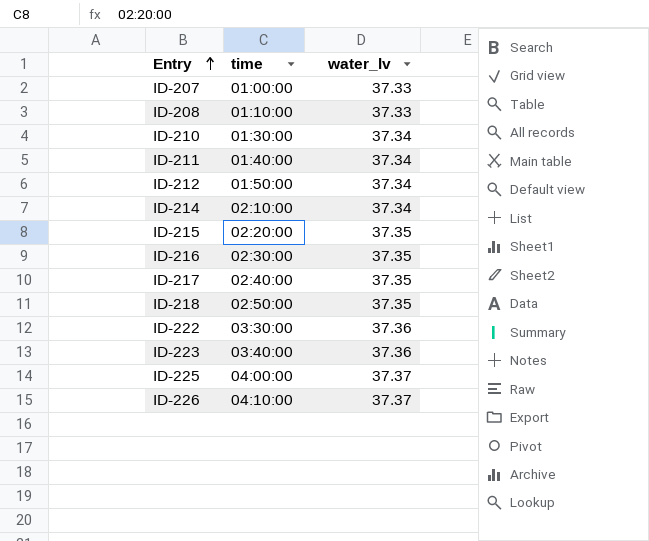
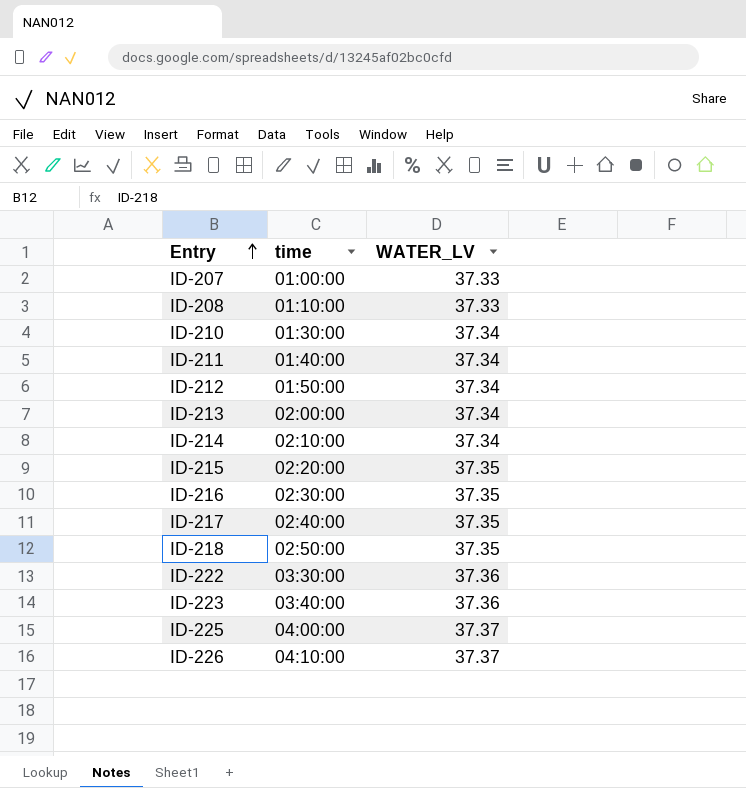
column name: water_lv -> WATER_LV
row ID-213: none -> 02:00:00 | 37.34

